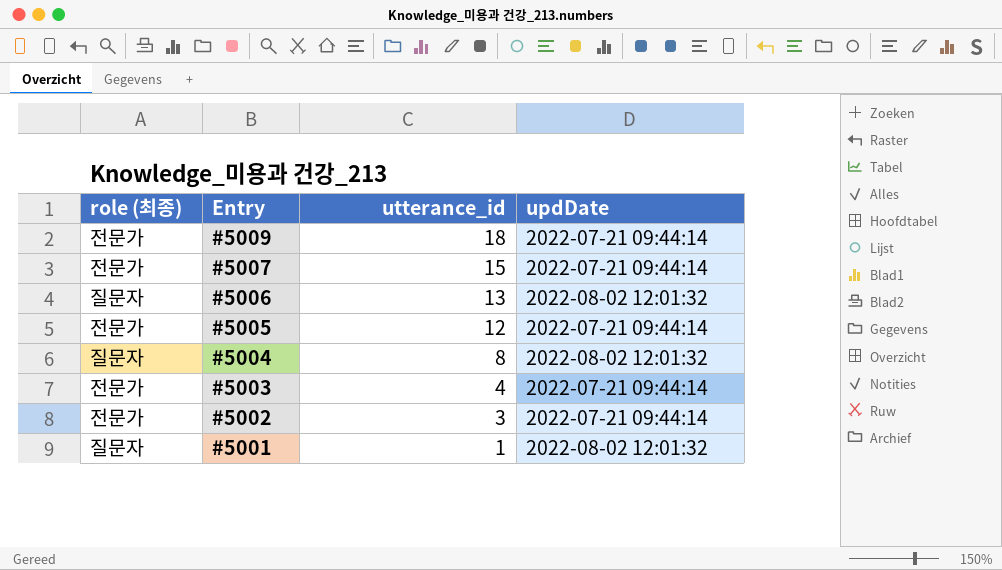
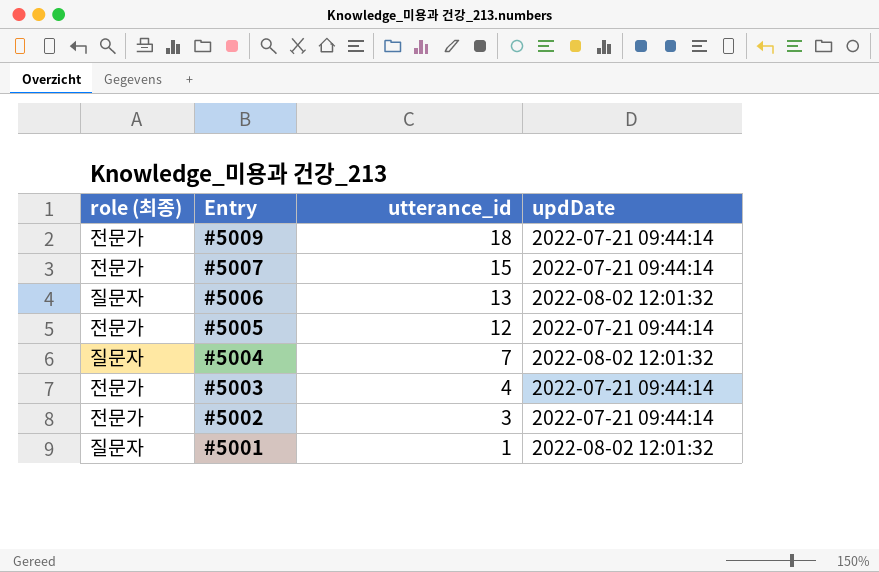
#5004 | utterance_id: 8 -> 7

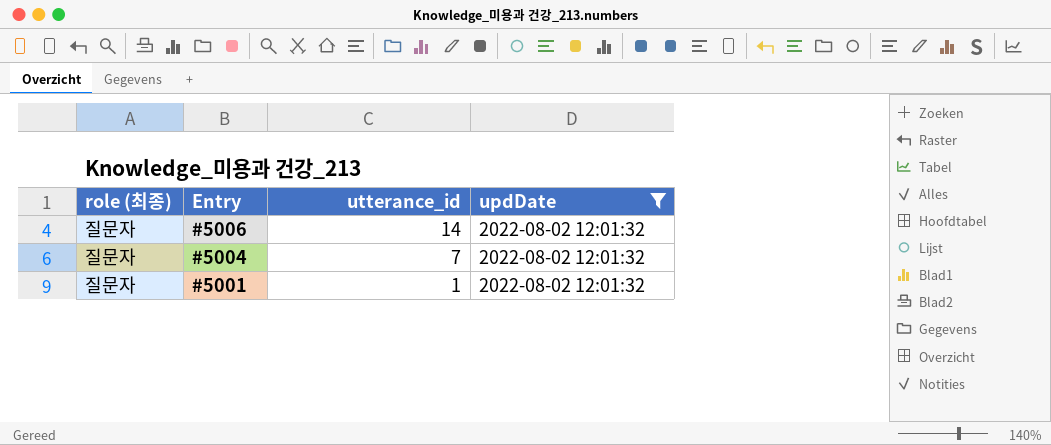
filter: none -> updDate = 2022-08-02 12:01:32
#5006 | utterance_id: 13 -> 14

